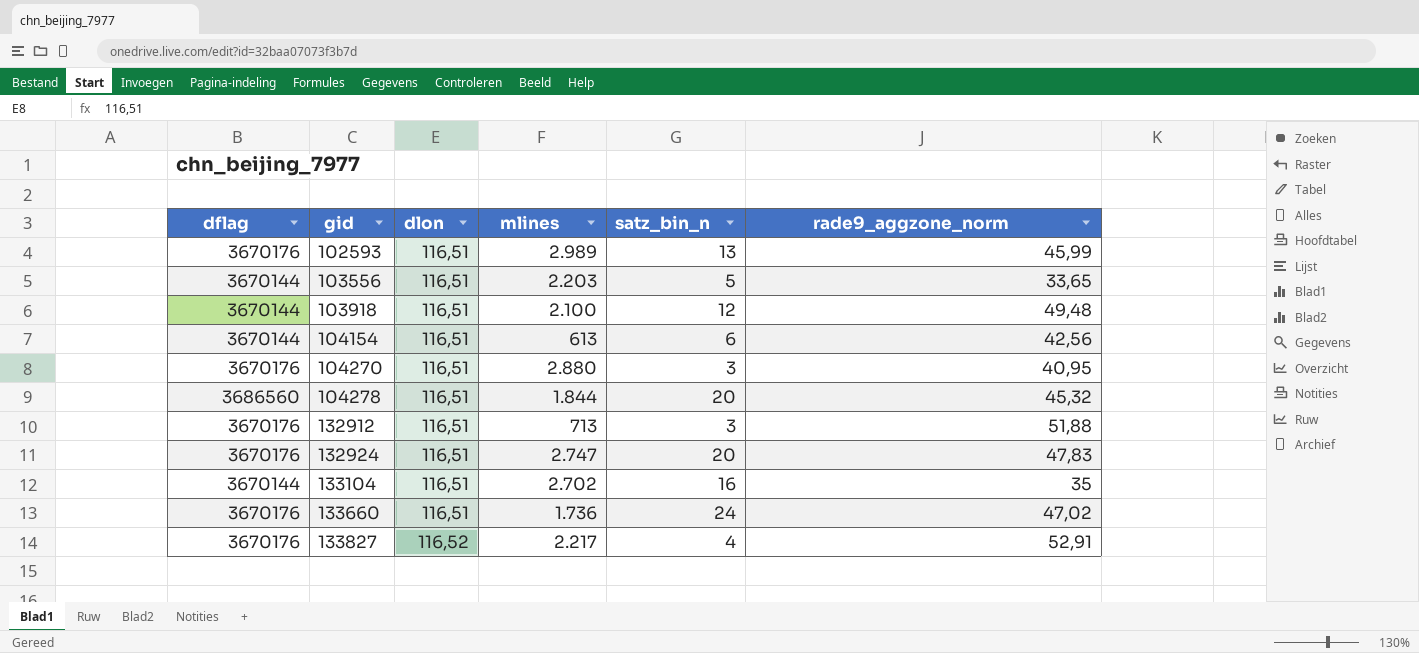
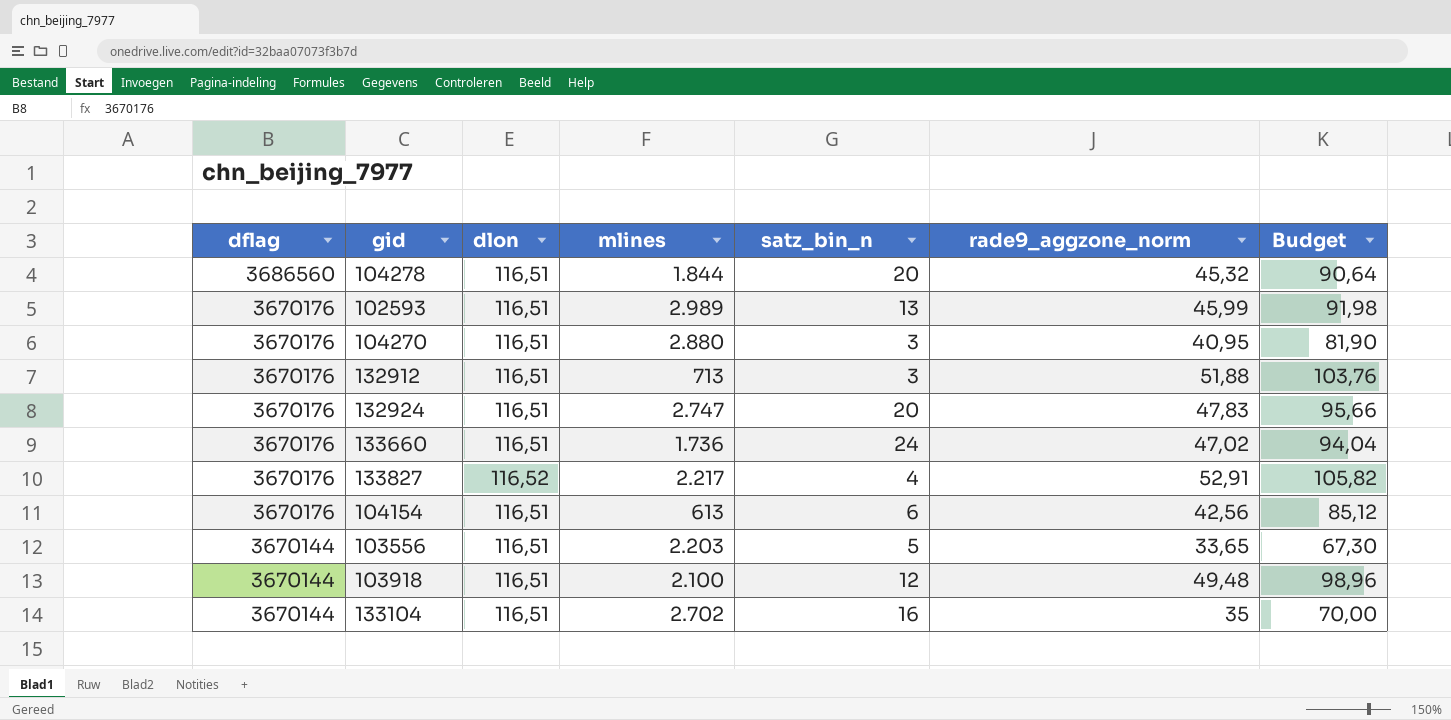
row order: gid ascending -> dflag descending
column Budget | formula: none -> [rade9_aggzone_norm] * 2
104154 | dflag: 3670144 -> 3670176

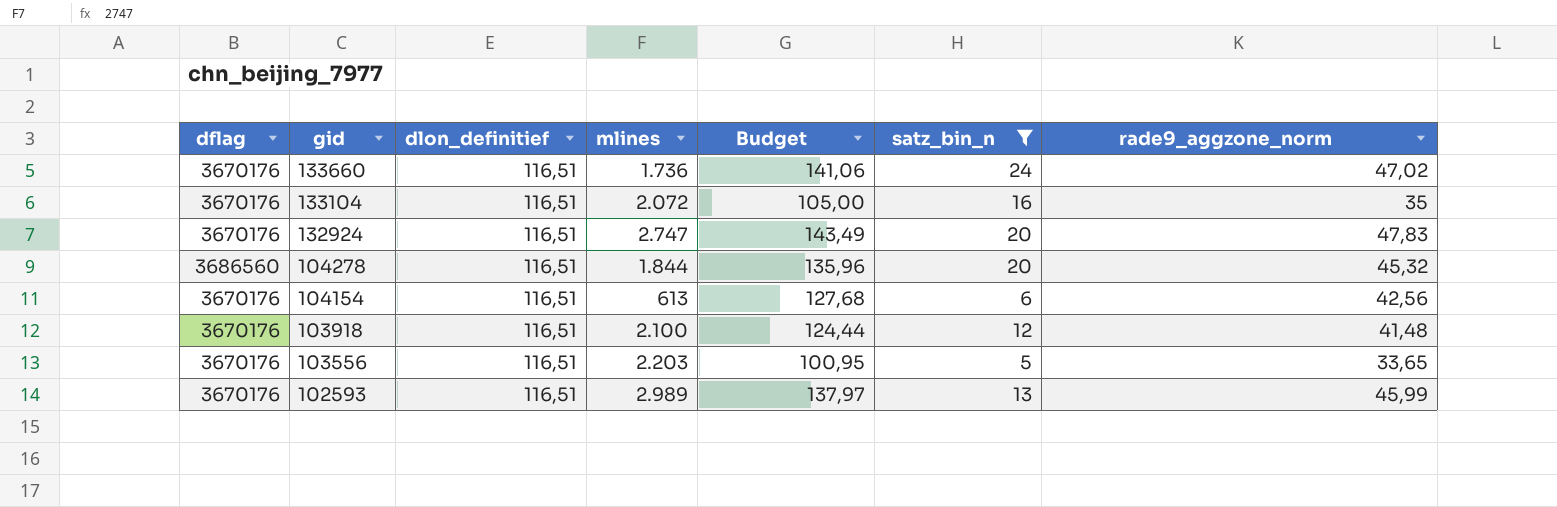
filter: none -> satz_bin_n >= 5
row order: dflag descending -> gid descending
column name: dlon -> dlon_definitief
column Budget | formula: [rade9_aggzone_norm] * 2 -> [rade9_aggzone_norm] * 3
column Budget | position: 7 -> 5
133104 | dflag: 3670144 -> 3670176
133104 | mlines: 2.702 -> 2.072
103918 | dflag: 3670144 -> 3670176
103918 | rade9_aggzone_norm: 49,48 -> 41,48
103556 | dflag: 3670144 -> 3670176

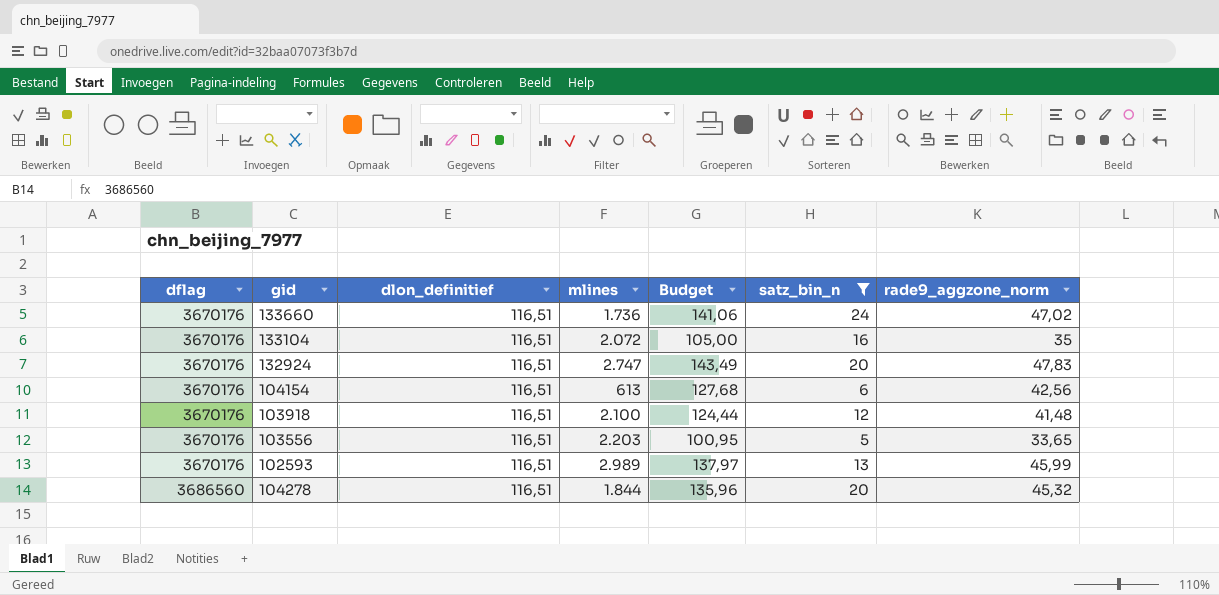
row order: gid descending -> dflag ascending

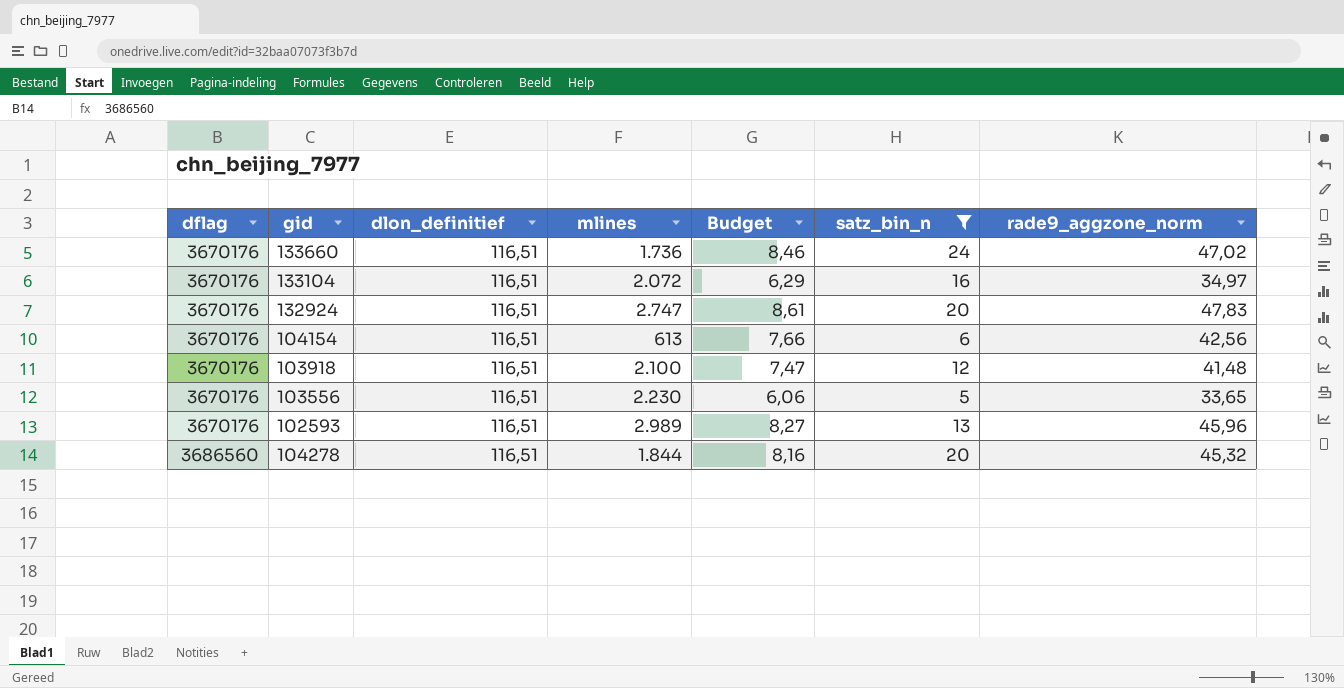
column Budget | formula: [rade9_aggzone_norm] * 3 -> [rade9_aggzone_norm] * 0,18
133104 | rade9_aggzone_norm: 35 -> 34,97
103556 | mlines: 2.203 -> 2.230
102593 | rade9_aggzone_norm: 45,99 -> 45,96

